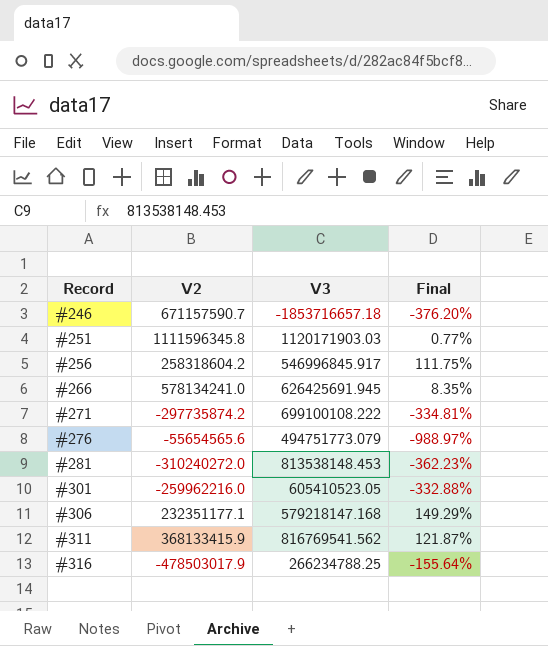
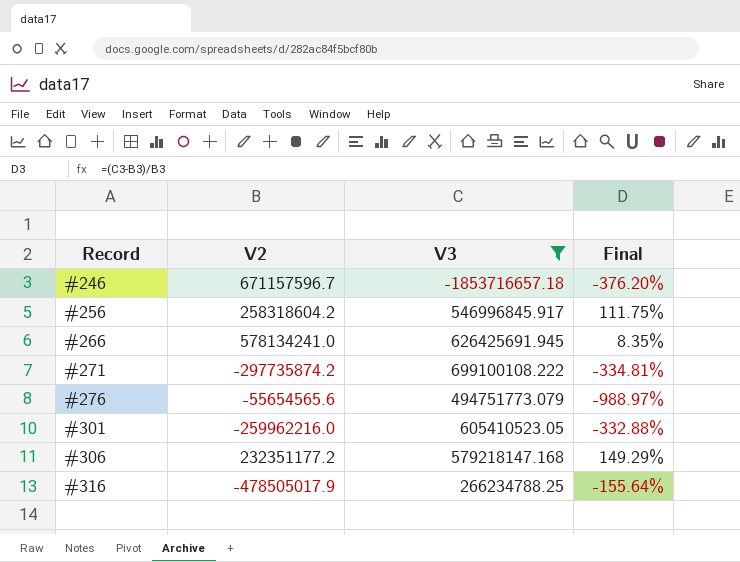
filter: none -> V3 <= 699100108.222
#246 | V2: 671157590.7 -> 671157596.7
#306 | V2: 232351177.1 -> 232351177.2
#316 | V2: -478503017.9 -> -478505017.9

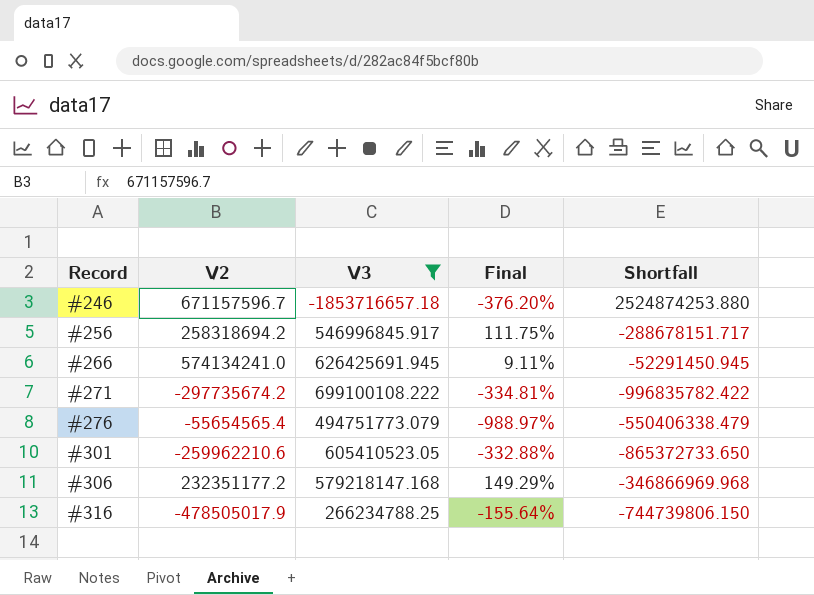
column Shortfall | formula: none -> [V2] - [V3]
#256 | V2: 258318604.2 -> 258318694.2
#266 | V2: 578134241.0 -> 574134241.0
#266 | Final: 8.35% -> 9.11%
#271 | V2: -297735874.2 -> -297735674.2
#276 | V2: -55654565.6 -> -55654565.4
#301 | V2: -259962216.0 -> -259962210.6

